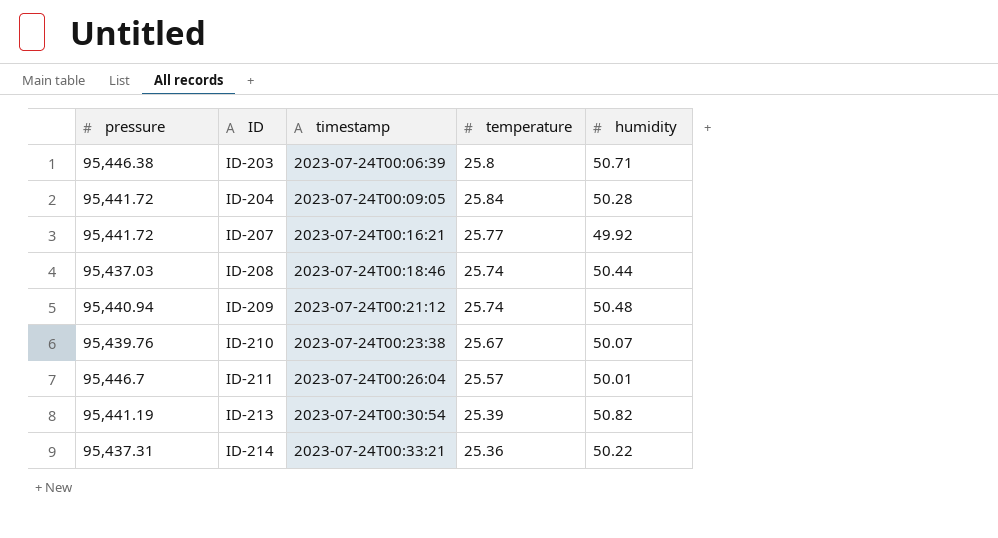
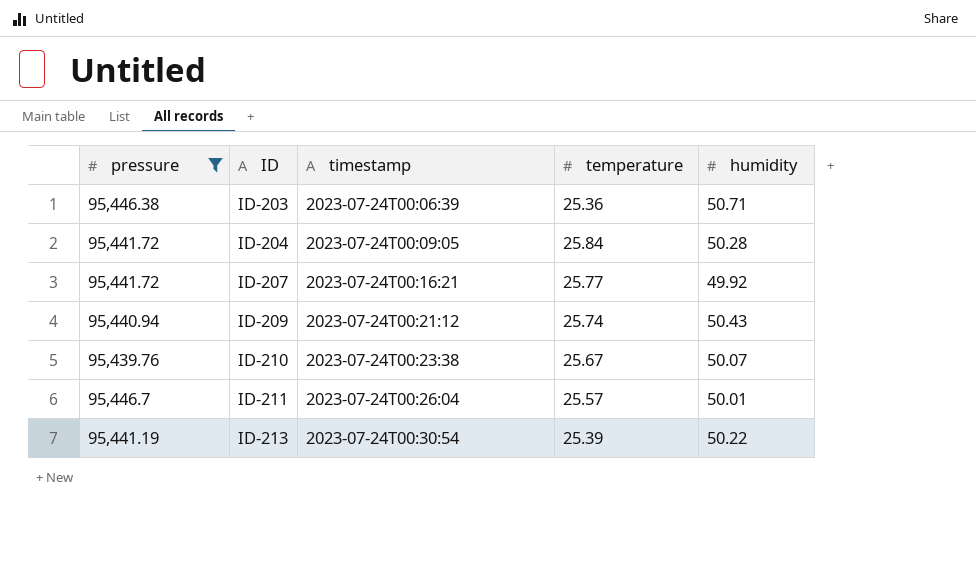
filter: none -> pressure >= 95,439.76
ID-203 | temperature: 25.8 -> 25.36
ID-209 | humidity: 50.48 -> 50.43
ID-213 | humidity: 50.82 -> 50.22

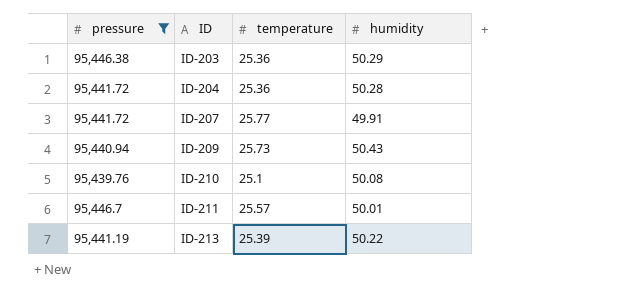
column timestamp | position: 3 -> none
ID-203 | humidity: 50.71 -> 50.29
ID-204 | temperature: 25.84 -> 25.36
ID-207 | humidity: 49.92 -> 49.91
ID-209 | temperature: 25.74 -> 25.73
ID-210 | temperature: 25.67 -> 25.1
ID-210 | humidity: 50.07 -> 50.08

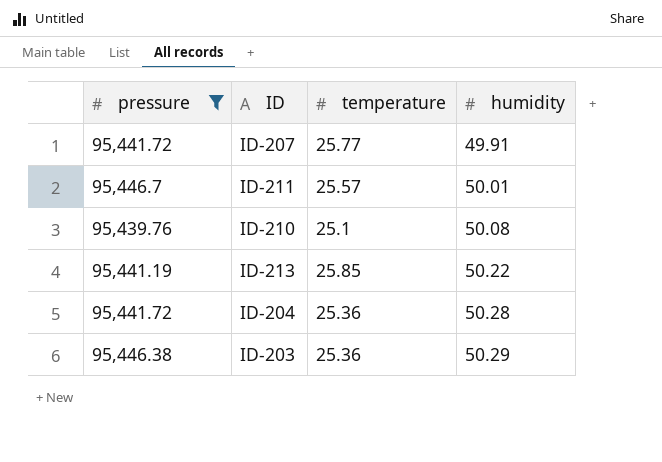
row order: ID ascending -> humidity ascending
row ID-209: 95,440.94 | 25.73 | 50.43 -> none
ID-213 | temperature: 25.39 -> 25.85

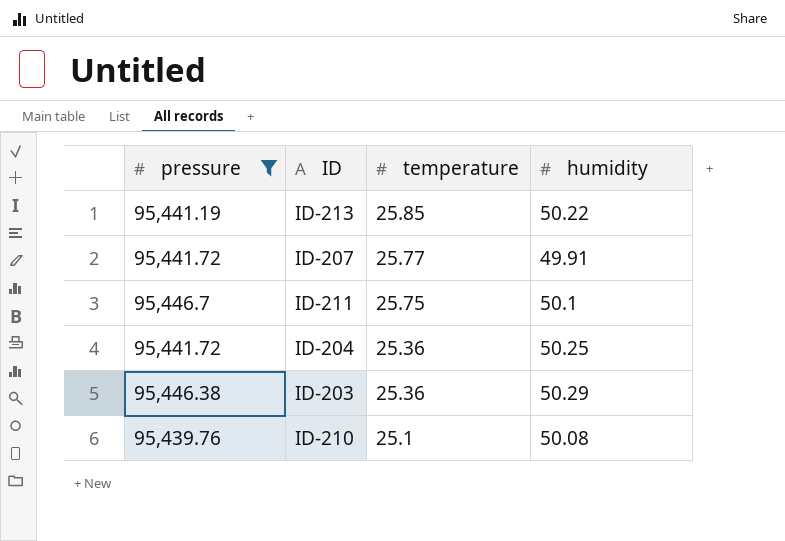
row order: humidity ascending -> temperature descending
ID-211 | temperature: 25.57 -> 25.75
ID-211 | humidity: 50.01 -> 50.1
ID-204 | humidity: 50.28 -> 50.25

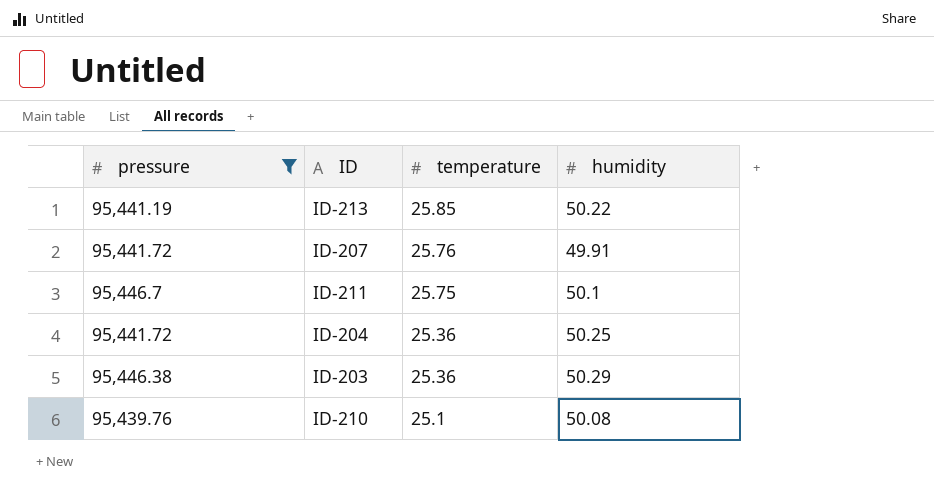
ID-207 | temperature: 25.77 -> 25.76

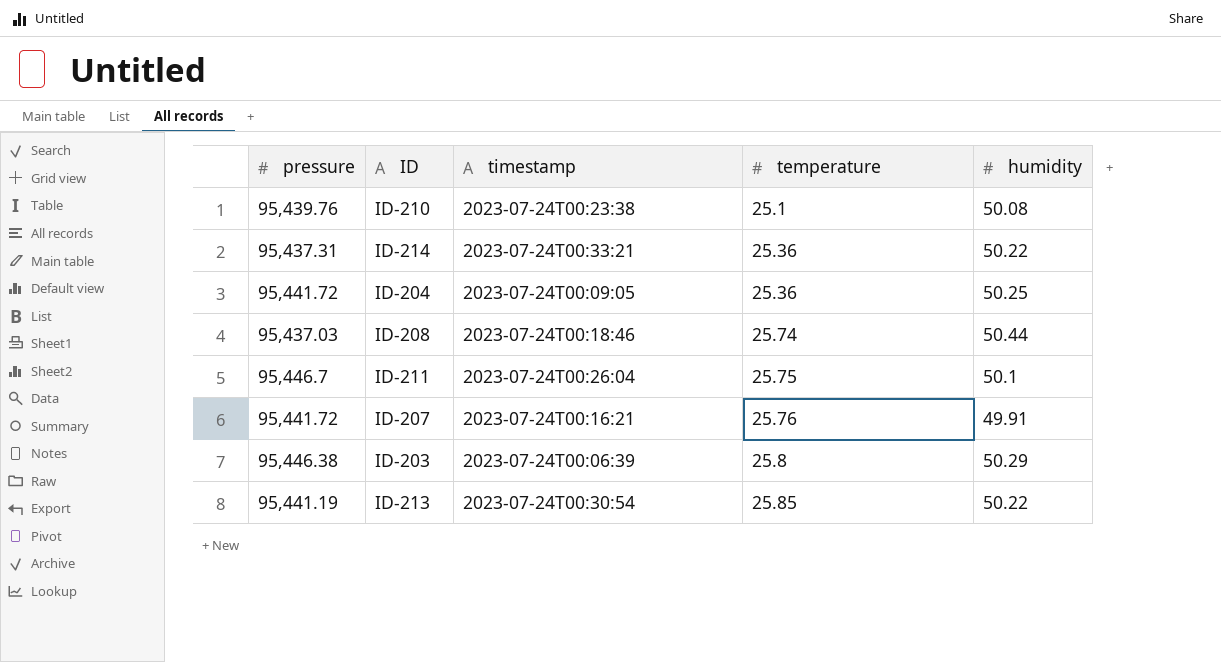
filter: pressure >= 95,439.76 -> none
row order: temperature descending -> temperature ascending
column timestamp | position: none -> 3
ID-203 | temperature: 25.36 -> 25.8

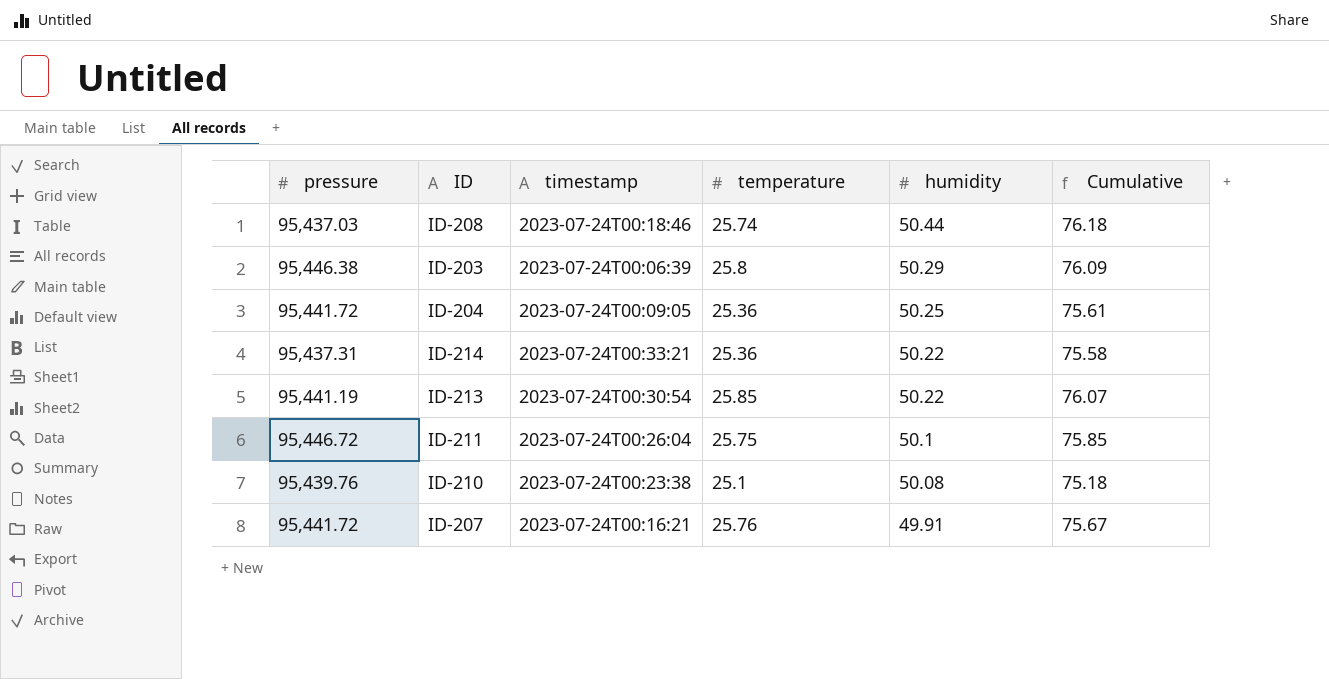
row order: temperature ascending -> humidity descending
column Cumulative | formula: none -> [temperature] + [humidity]
ID-211 | pressure: 95,446.7 -> 95,446.72

